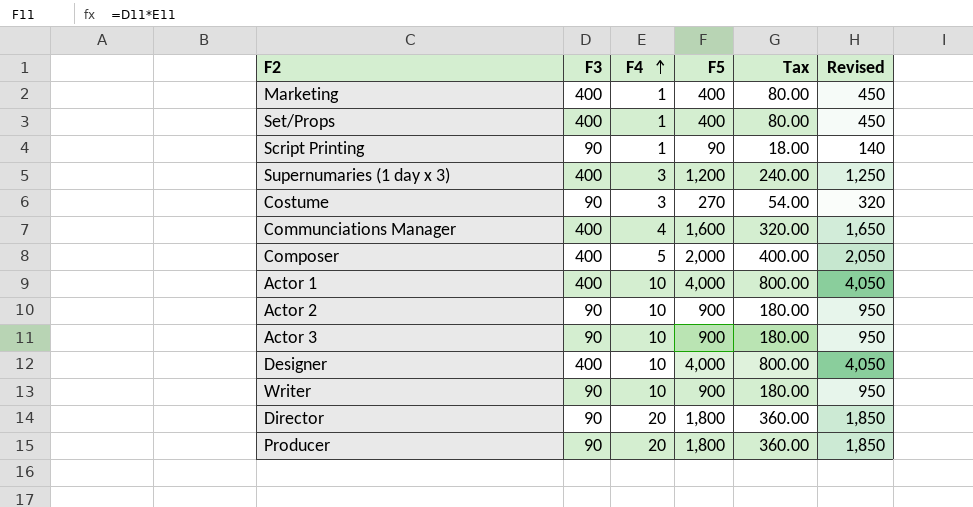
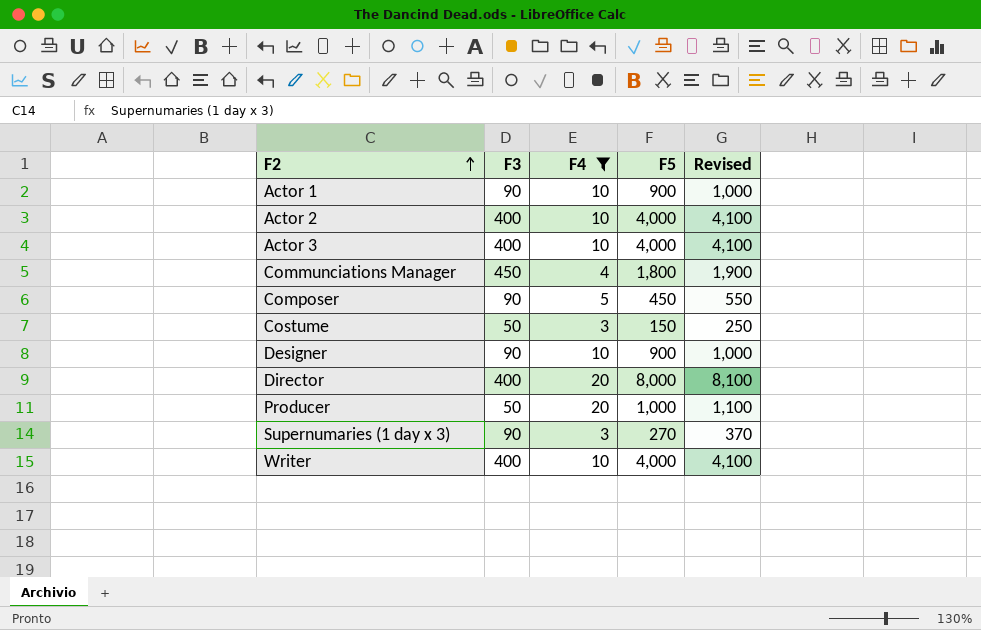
filter: none -> F4 != 1
row order: F4 ascending -> F2 ascending
column Tax | formula: [F5] * 0.2 -> none
column Revised | formula: [F5] + 50 -> [F5] + 100
Actor 1 | F3: 400 -> 90
Actor 1 | F5: 4,000 -> 900
Actor 2 | F3: 90 -> 400
Actor 2 | F5: 900 -> 4,000
Actor 3 | F3: 90 -> 400
Actor 3 | F5: 900 -> 4,000
Communciations Manager | F3: 400 -> 450
Communciations Manager | F5: 1,600 -> 1,800
Composer | F3: 400 -> 90
Composer | F5: 2,000 -> 450
Costume | F3: 90 -> 50
Costume | F5: 270 -> 150
Designer | F3: 400 -> 90
Designer | F5: 4,000 -> 900
Director | F3: 90 -> 400
Director | F5: 1,800 -> 8,000
Producer | F3: 90 -> 50
Producer | F5: 1,800 -> 1,000
Supernumaries (1 day x 3) | F3: 400 -> 90
Supernumaries (1 day x 3) | F5: 1,200 -> 270
Writer | F3: 90 -> 400
Writer | F5: 900 -> 4,000

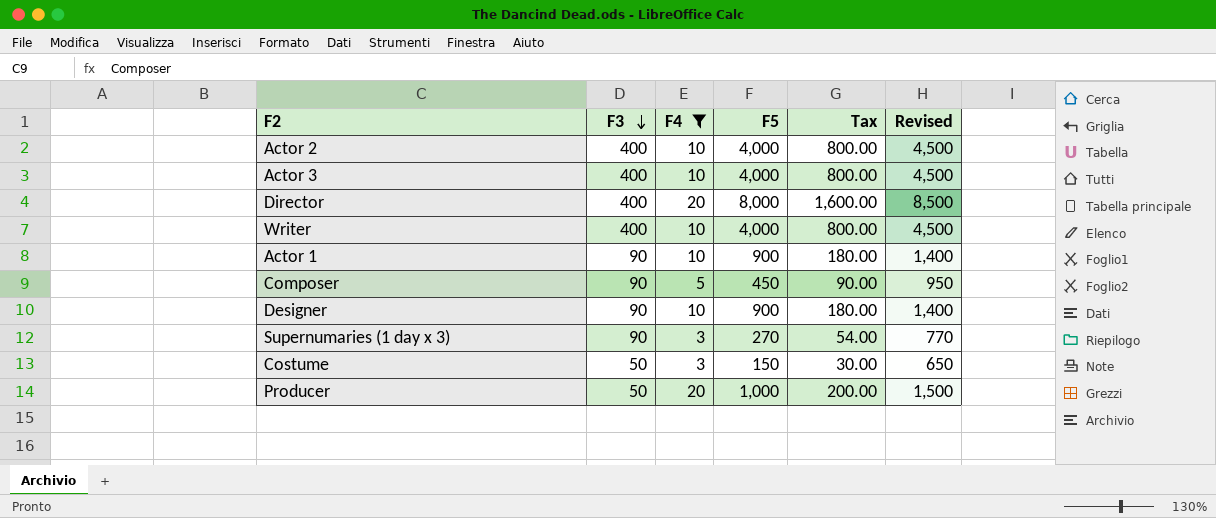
row order: F2 ascending -> F3 descending
column Tax | formula: none -> [F5] * 0.2
column Revised | formula: [F5] + 100 -> [F5] + 500
row Communciations Manager: 450 | 4 | 1,800 | 1,900 -> none

